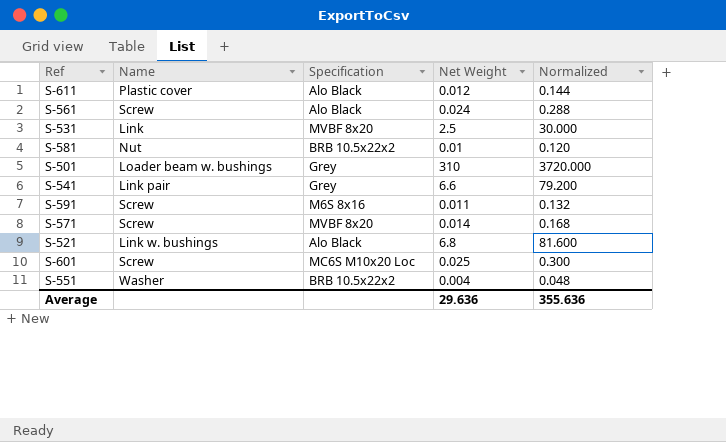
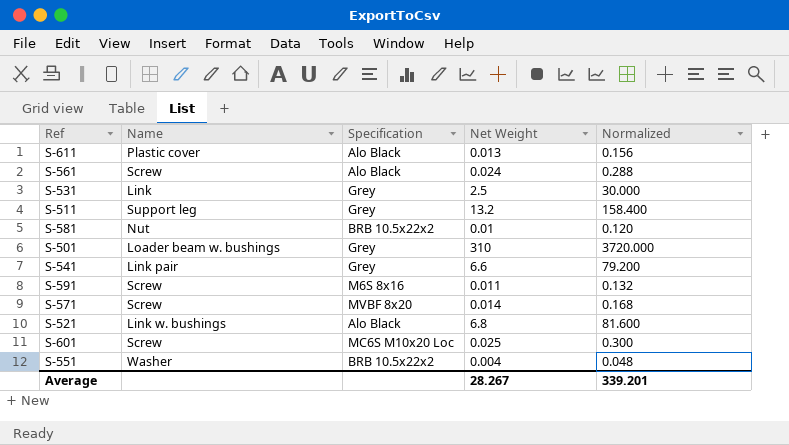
S-611 | Net Weight: 0.012 -> 0.013
S-611 | Normalized: 0.144 -> 0.156
S-531 | Specification: MVBF 8x20 -> Grey
row S-511: none -> Support leg | Grey | 13.2 | 158.400
Average | Net Weight: 29.636 -> 28.267
Average | Normalized: 355.636 -> 339.201

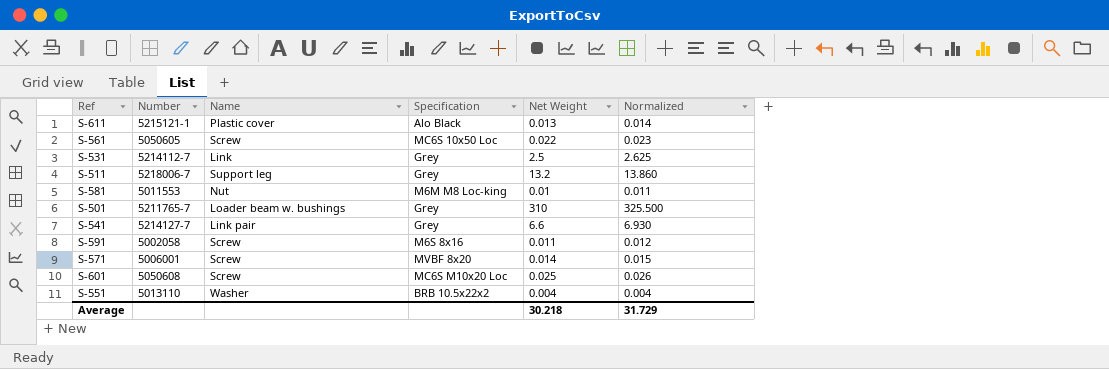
column Number | position: none -> 2
column Normalized | formula: [Net Weight] * 12 -> [Net Weight] * 1.05
row S-521: Link w. bushings | Alo Black | 6.8 | 81.600 -> none
S-561 | Specification: Alo Black -> MC6S 10x50 Loc
S-561 | Net Weight: 0.024 -> 0.022
S-581 | Specification: BRB 10.5x22x2 -> M6M M8 Loc-king
Average | Net Weight: 28.267 -> 30.218
Average | Normalized: 339.201 -> 31.729

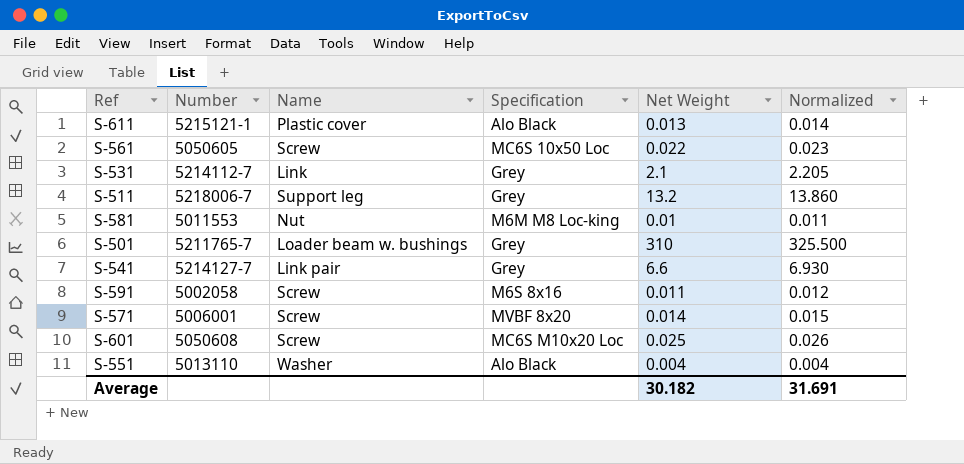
S-531 | Net Weight: 2.5 -> 2.1
S-531 | Normalized: 2.625 -> 2.205
S-551 | Specification: BRB 10.5x22x2 -> Alo Black
Average | Net Weight: 30.218 -> 30.182
Average | Normalized: 31.729 -> 31.691

